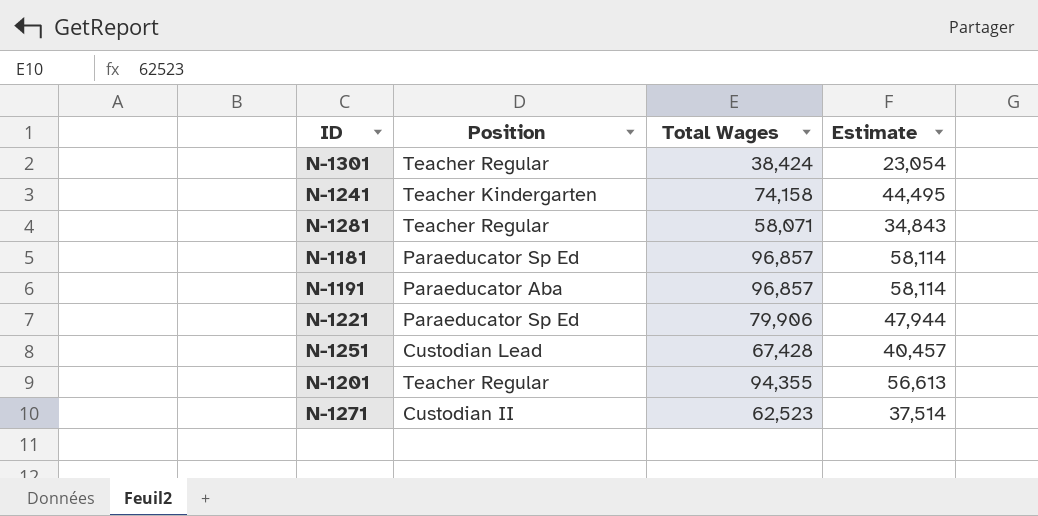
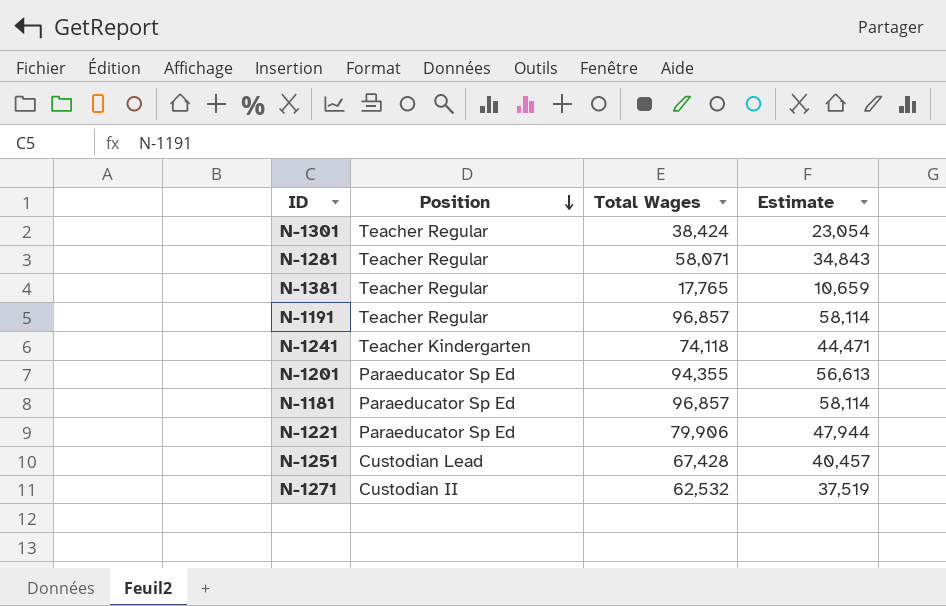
row order: none -> Position descending
row N-1381: none -> Teacher Regular | 17,765 | 10,659
N-1191 | Position: Paraeducator Aba -> Teacher Regular
N-1241 | Total Wages: 74,158 -> 74,118
N-1241 | Estimate: 44,495 -> 44,471
N-1201 | Position: Teacher Regular -> Paraeducator Sp Ed
N-1271 | Total Wages: 62,523 -> 62,532
N-1271 | Estimate: 37,514 -> 37,519

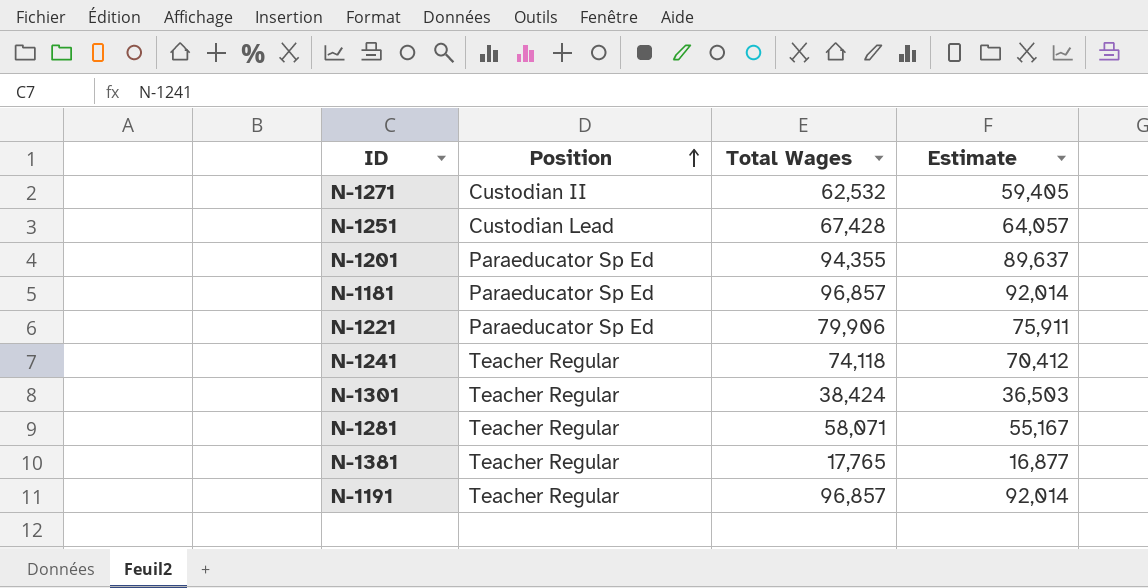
row order: Position descending -> Position ascending
column Estimate | formula: [Total Wages] * 0.6 -> [Total Wages] * 0.95
N-1241 | Position: Teacher Kindergarten -> Teacher Regular

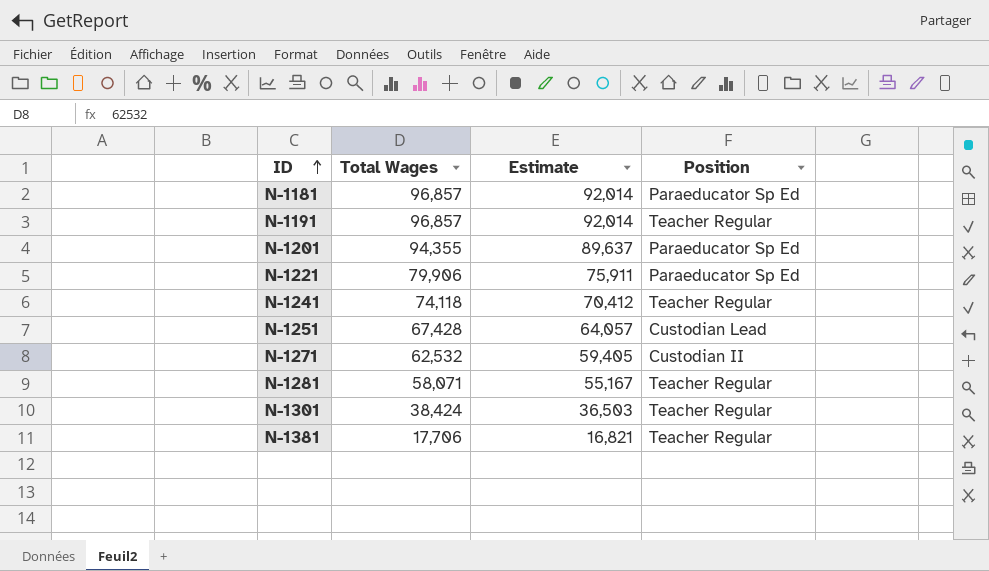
row order: Position ascending -> ID ascending
column Position | position: 2 -> 4
N-1381 | Total Wages: 17,765 -> 17,706
N-1381 | Estimate: 16,877 -> 16,821

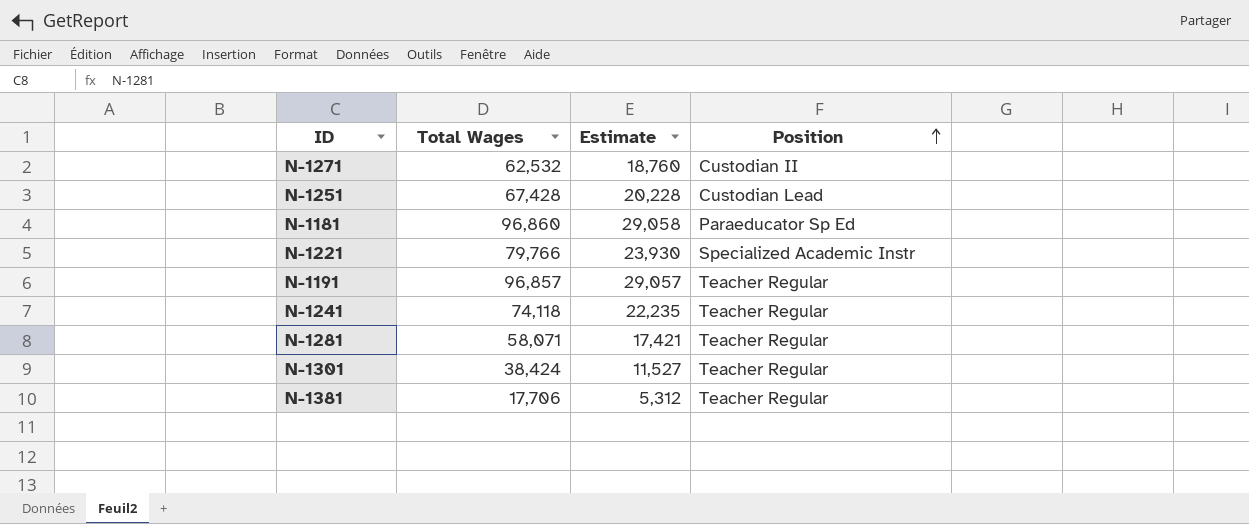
row order: ID ascending -> Position ascending
column Estimate | formula: [Total Wages] * 0.95 -> [Total Wages] * 0.3
row N-1201: 94,355 | 89,637 | Paraeducator Sp Ed -> none
N-1181 | Total Wages: 96,857 -> 96,860
N-1221 | Total Wages: 79,906 -> 79,766
N-1221 | Position: Paraeducator Sp Ed -> Specialized Academic Instr

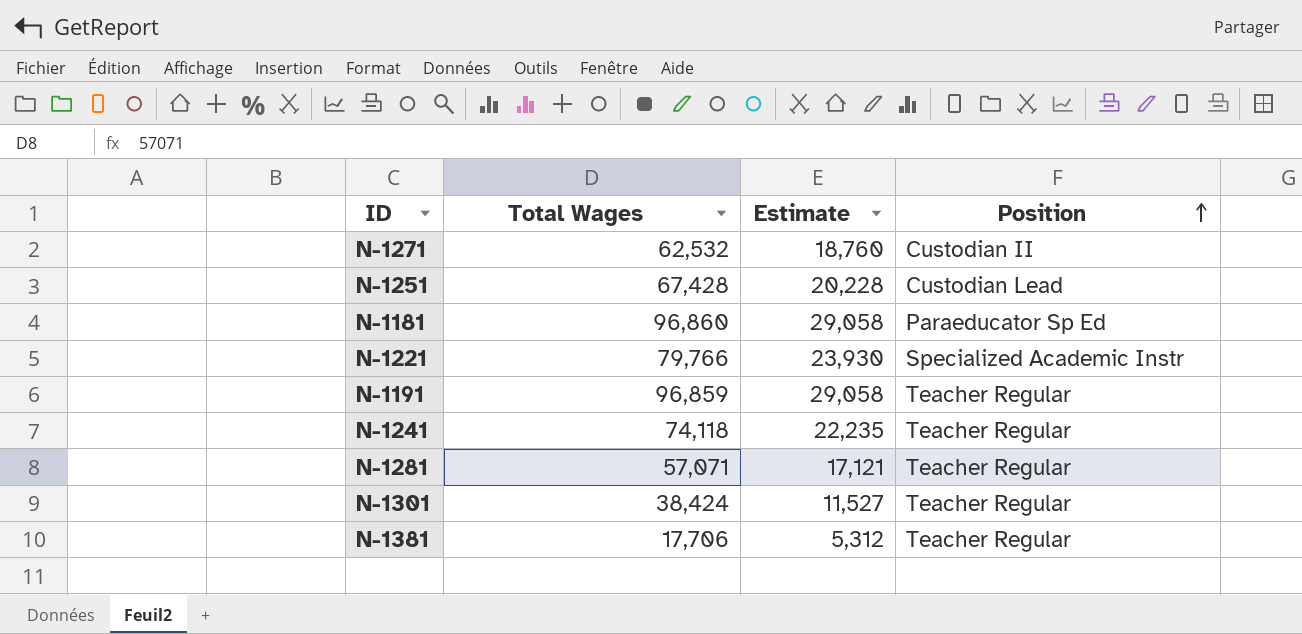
N-1191 | Total Wages: 96,857 -> 96,859
N-1191 | Estimate: 29,057 -> 29,058
N-1281 | Total Wages: 58,071 -> 57,071
N-1281 | Estimate: 17,421 -> 17,121

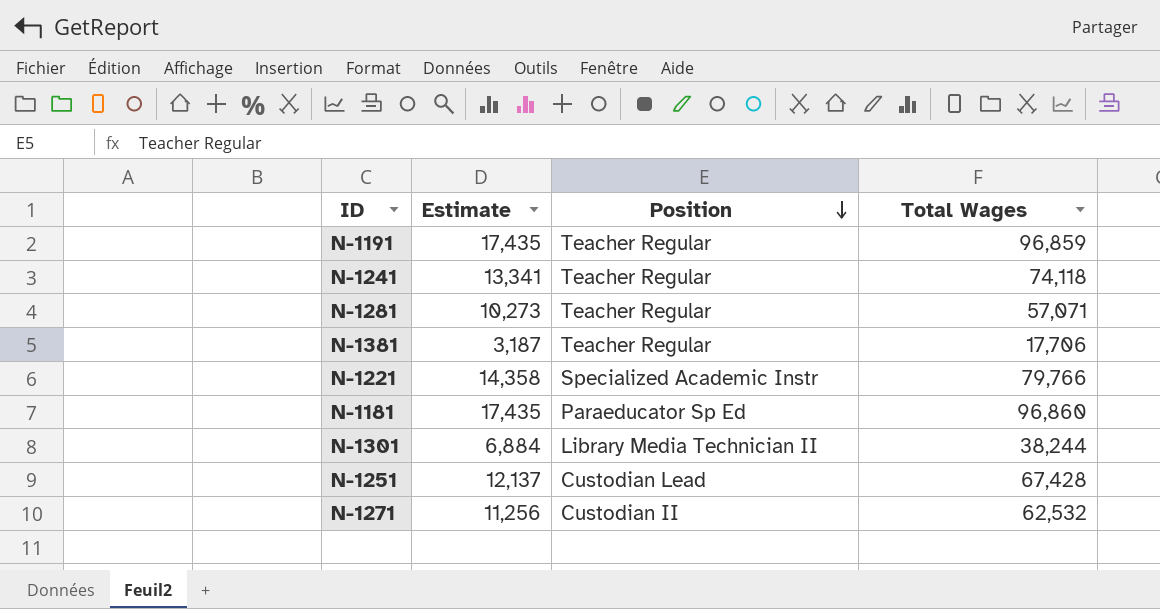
row order: Position ascending -> Position descending
column Estimate | formula: [Total Wages] * 0.3 -> [Total Wages] * 0.18
column Total Wages | position: 2 -> 4
N-1301 | Position: Teacher Regular -> Library Media Technician II
N-1301 | Total Wages: 38,424 -> 38,244

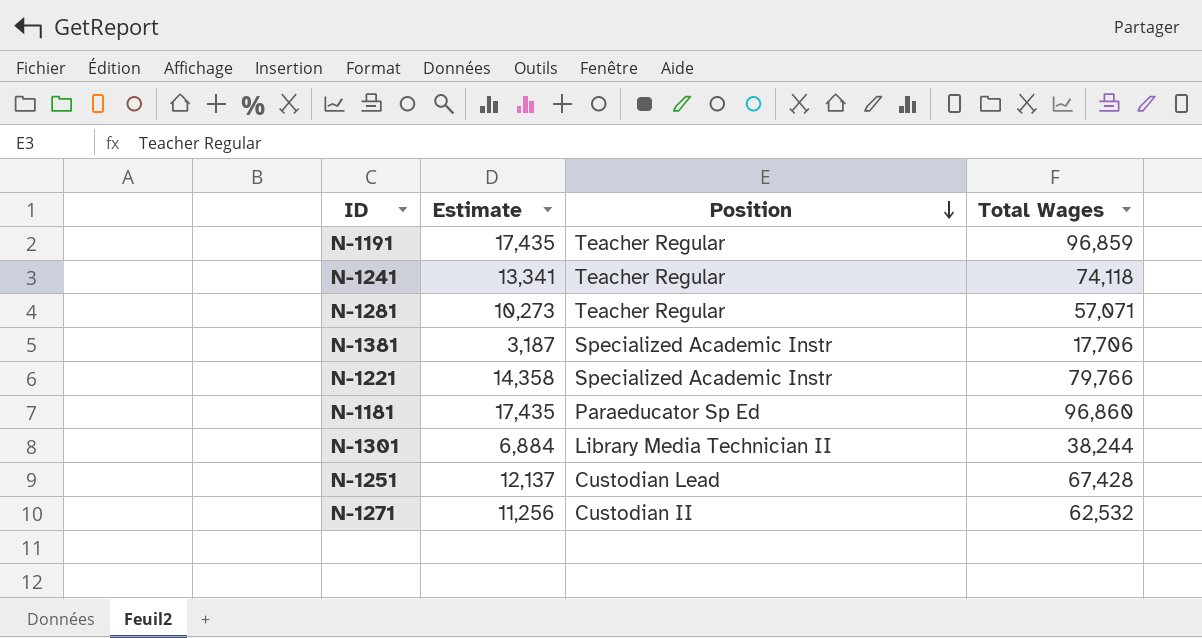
N-1381 | Position: Teacher Regular -> Specialized Academic Instr

